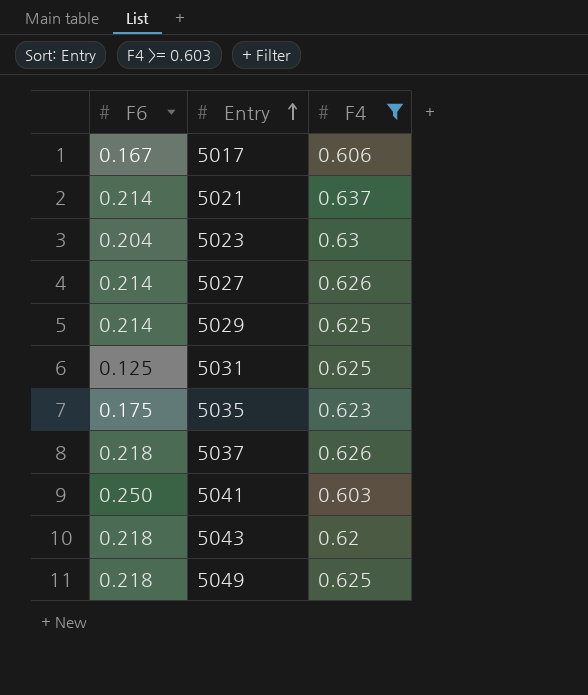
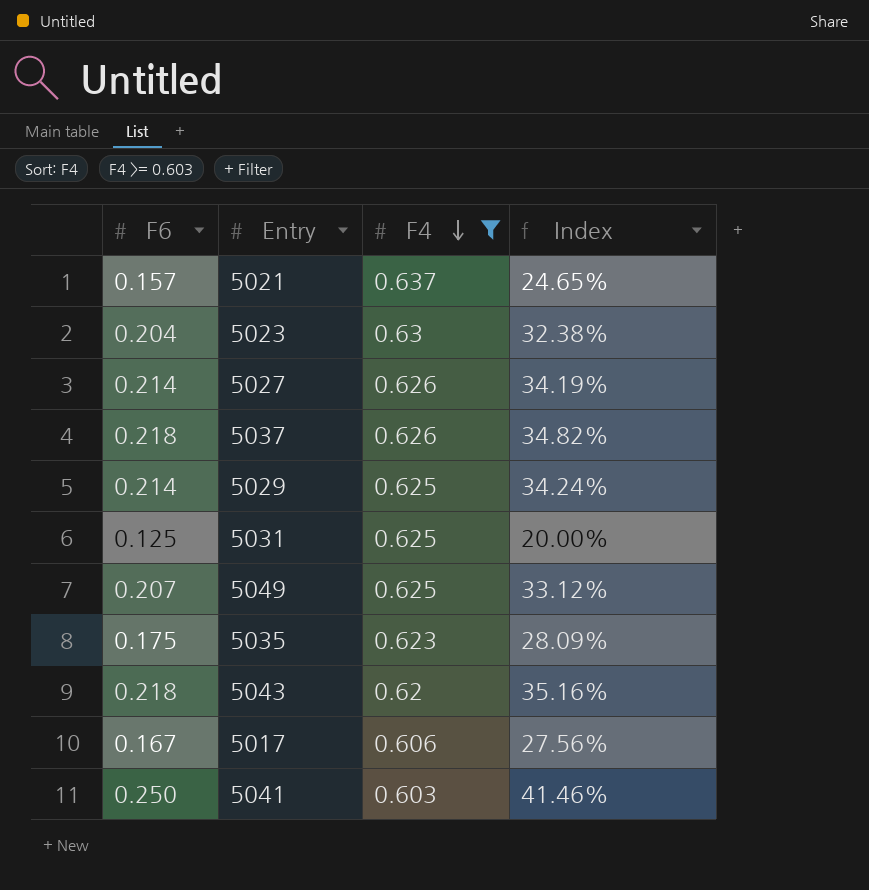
row order: Entry ascending -> F4 descending
column Index | formula: none -> [F6] / [F4]
5021 | F6: 0.214 -> 0.157
5049 | F6: 0.218 -> 0.207

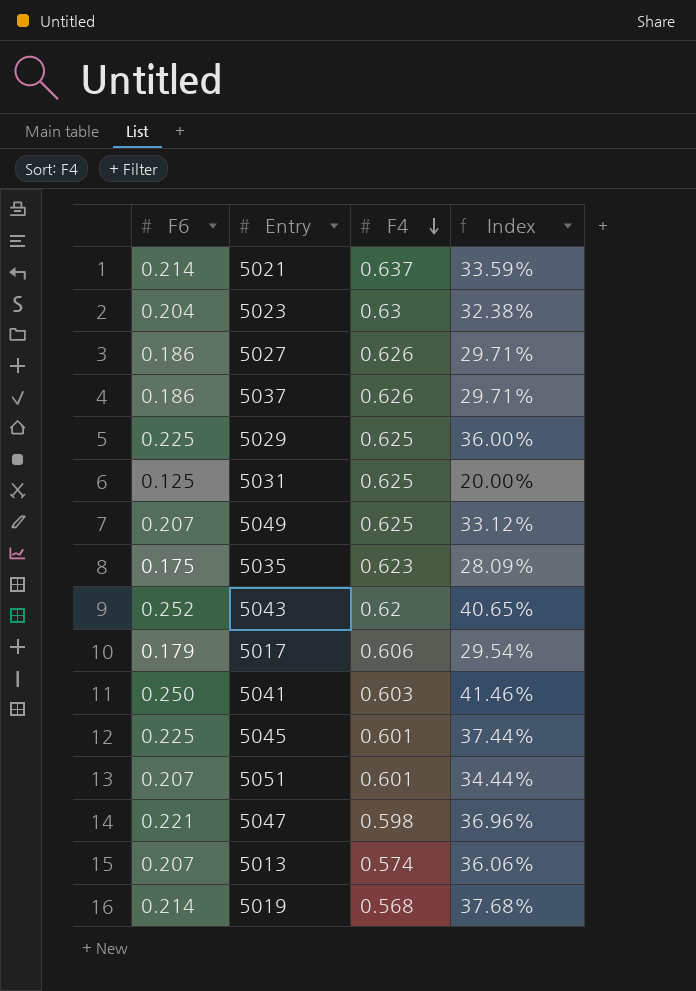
filter: F4 >= 0.603 -> none
5021 | F6: 0.157 -> 0.214
5021 | Index: 24.65% -> 33.59%
5027 | F6: 0.214 -> 0.186
5027 | Index: 34.19% -> 29.71%
5037 | F6: 0.218 -> 0.186
5037 | Index: 34.82% -> 29.71%
5029 | F6: 0.214 -> 0.225
5029 | Index: 34.24% -> 36.00%
5043 | F6: 0.218 -> 0.252
5043 | Index: 35.16% -> 40.65%
5017 | F6: 0.167 -> 0.179
5017 | Index: 27.56% -> 29.54%

